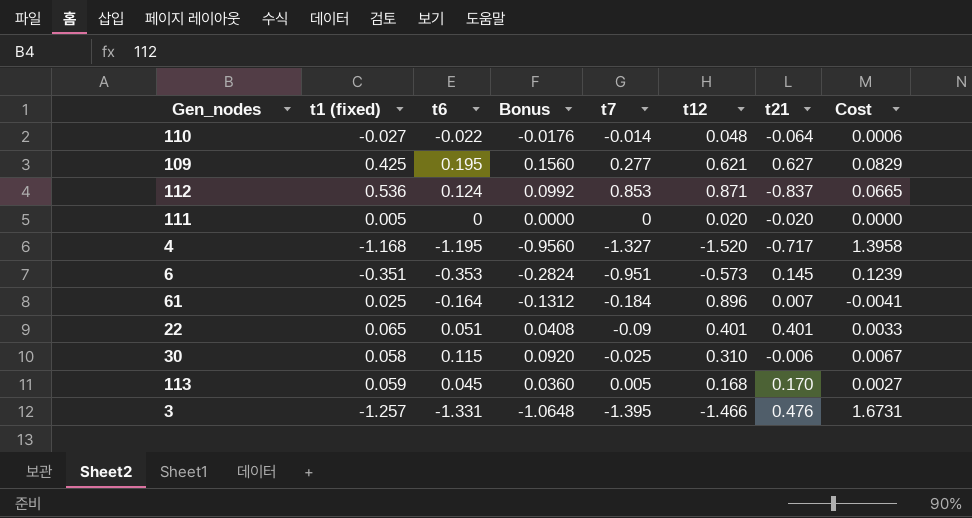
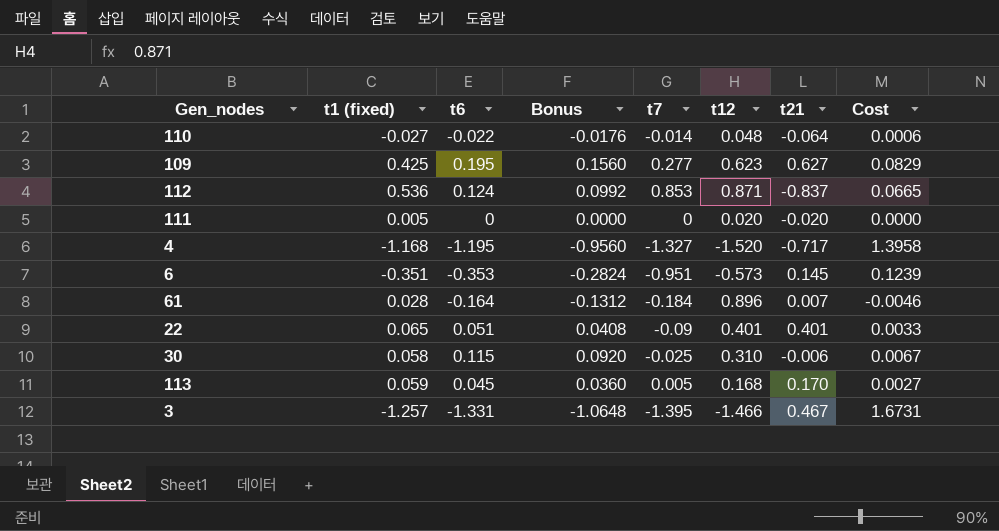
109 | t12: 0.621 -> 0.623
61 | t1 (fixed): 0.025 -> 0.028
61 | Cost: -0.0041 -> -0.0046
3 | t21: 0.476 -> 0.467

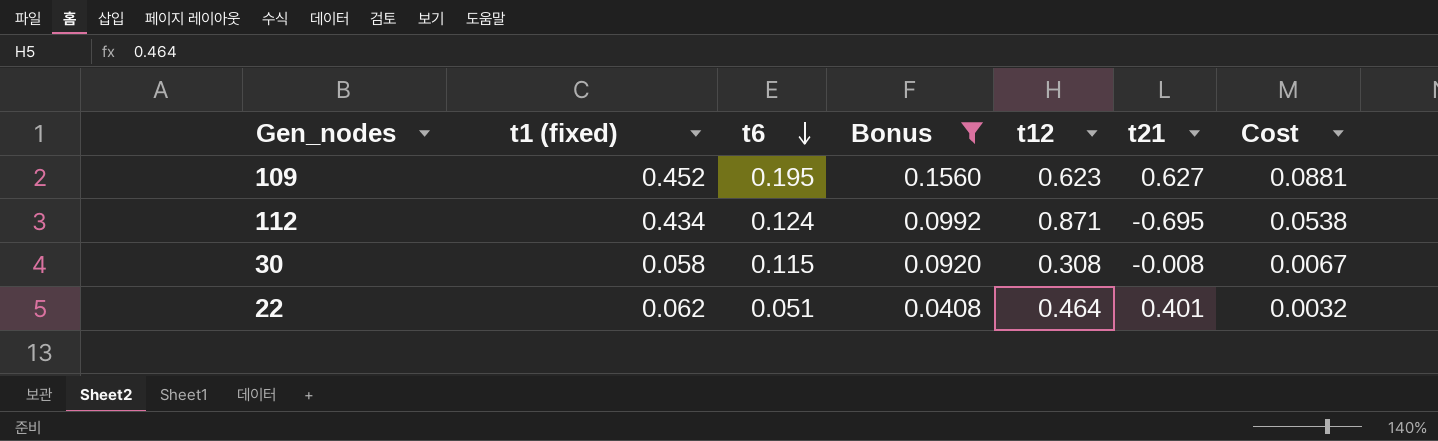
filter: none -> Bonus >= 0.0408
row order: none -> t6 descending
column t7 | position: 5 -> none
109 | t1 (fixed): 0.425 -> 0.452
109 | Cost: 0.0829 -> 0.0881
112 | t1 (fixed): 0.536 -> 0.434
112 | t21: -0.837 -> -0.695
112 | Cost: 0.0665 -> 0.0538
30 | t12: 0.310 -> 0.308
30 | t21: -0.006 -> -0.008
22 | t1 (fixed): 0.065 -> 0.062
22 | t12: 0.401 -> 0.464
22 | Cost: 0.0033 -> 0.0032

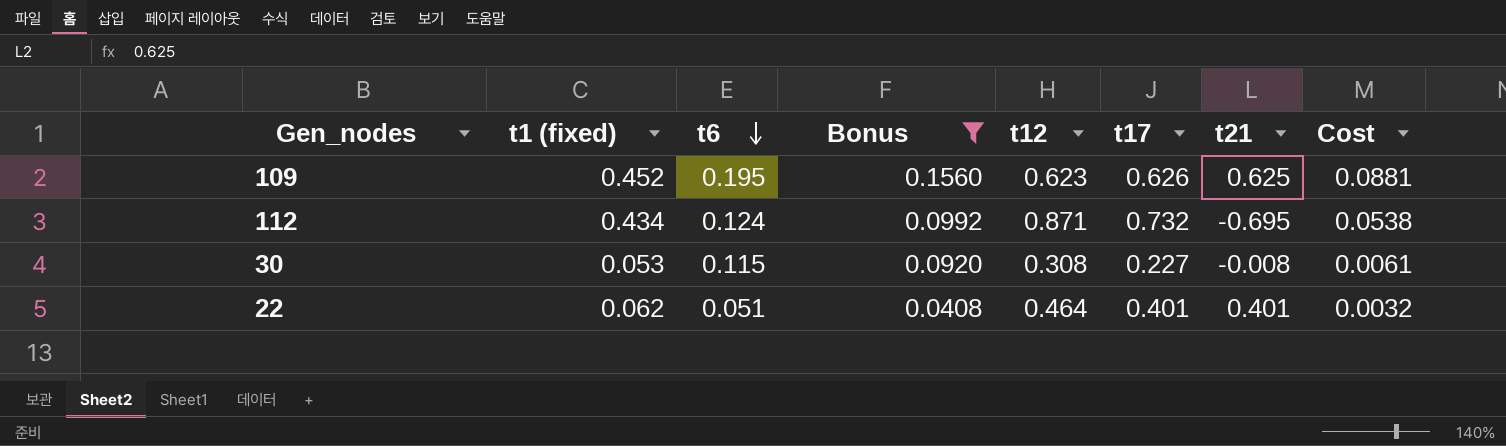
column t17 | position: none -> 6
109 | t21: 0.627 -> 0.625
30 | t1 (fixed): 0.058 -> 0.053
30 | Cost: 0.0067 -> 0.0061

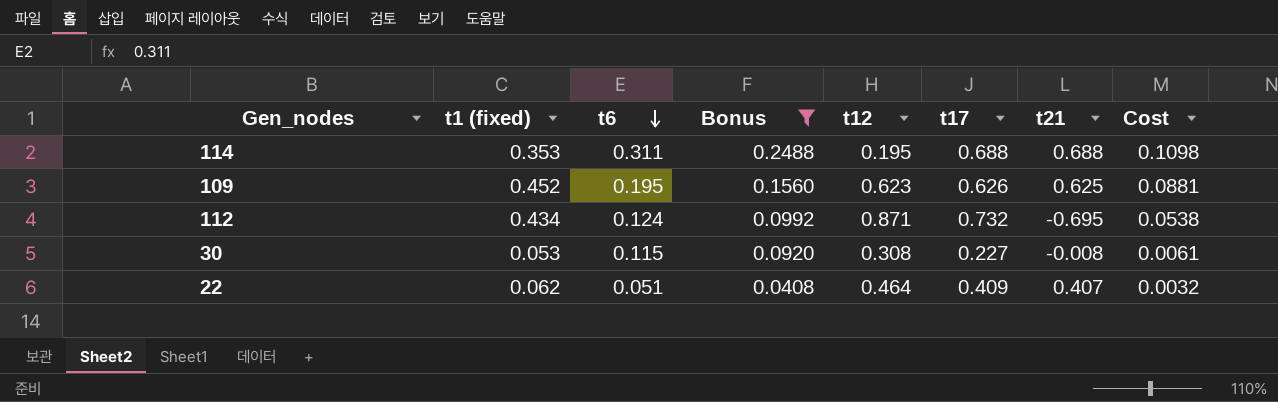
row 114: none -> 0.353 | 0.311 | 0.2488 | 0.195 | 0.688 | 0.688 | 0.1098
22 | t17: 0.401 -> 0.409
22 | t21: 0.401 -> 0.407

